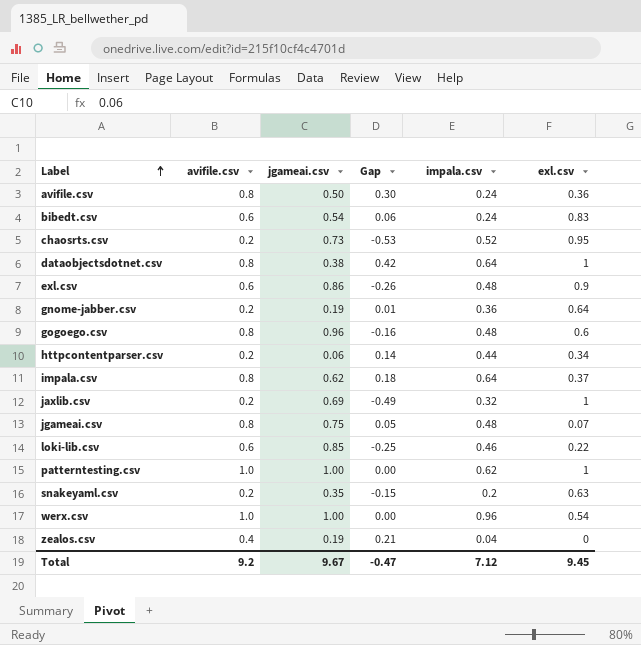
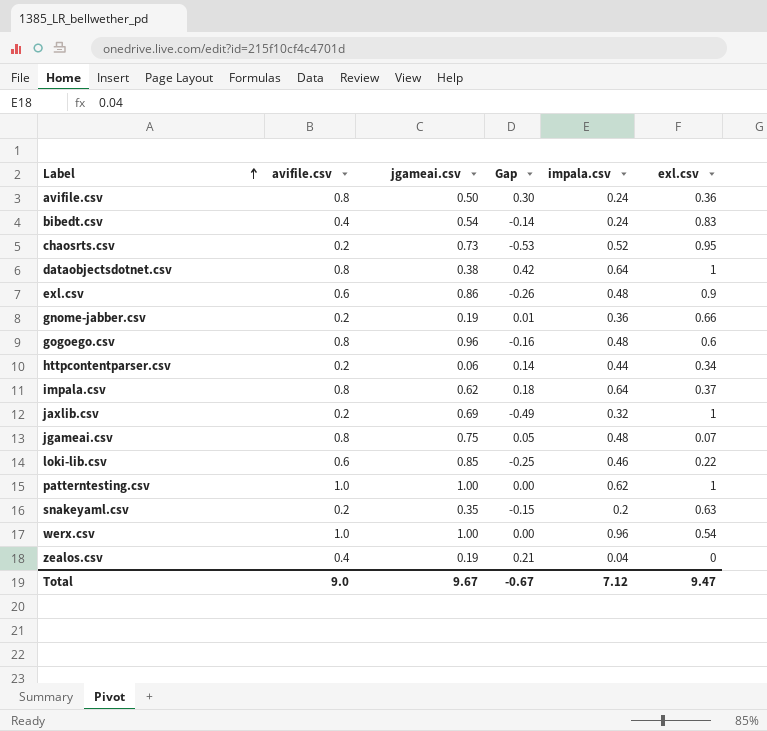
bibedt.csv | avifile.csv: 0.6 -> 0.4
bibedt.csv | Gap: 0.06 -> -0.14
gnome-jabber.csv | exl.csv: 0.64 -> 0.66
Total | avifile.csv: 9.2 -> 9.0
Total | Gap: -0.47 -> -0.67
Total | exl.csv: 9.45 -> 9.47

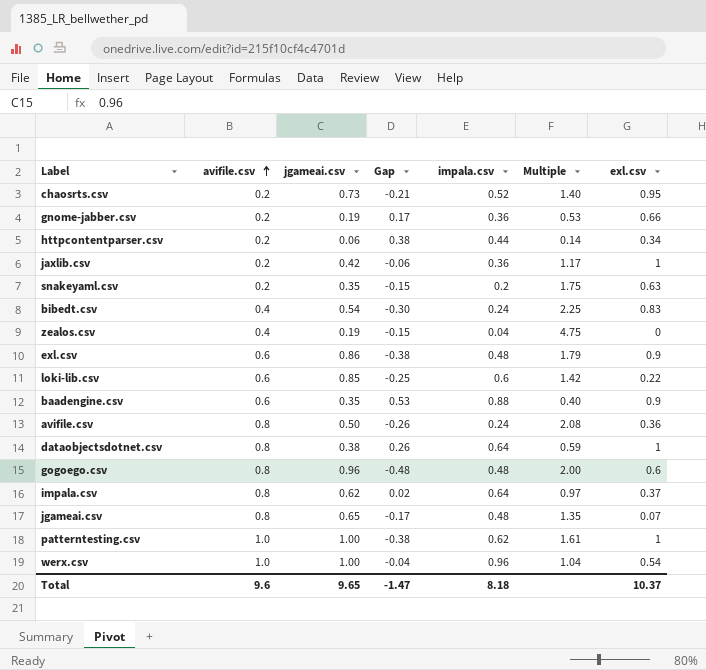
row order: Label ascending -> avifile.csv ascending
column Gap | formula: [avifile.csv] - [jgameai.csv] -> [impala.csv] - [jgameai.csv]
column Multiple | formula: none -> [jgameai.csv] / [impala.csv]
jaxlib.csv | jgameai.csv: 0.69 -> 0.42
jaxlib.csv | impala.csv: 0.32 -> 0.36
loki-lib.csv | impala.csv: 0.46 -> 0.6
row baadengine.csv: none -> 0.6 | 0.35 | 0.53 | 0.88 | 0.40 | 0.9
jgameai.csv | jgameai.csv: 0.75 -> 0.65
Total | avifile.csv: 9.0 -> 9.6
Total | jgameai.csv: 9.67 -> 9.65
Total | Gap: -0.67 -> -1.47
Total | impala.csv: 7.12 -> 8.18
Total | exl.csv: 9.47 -> 10.37

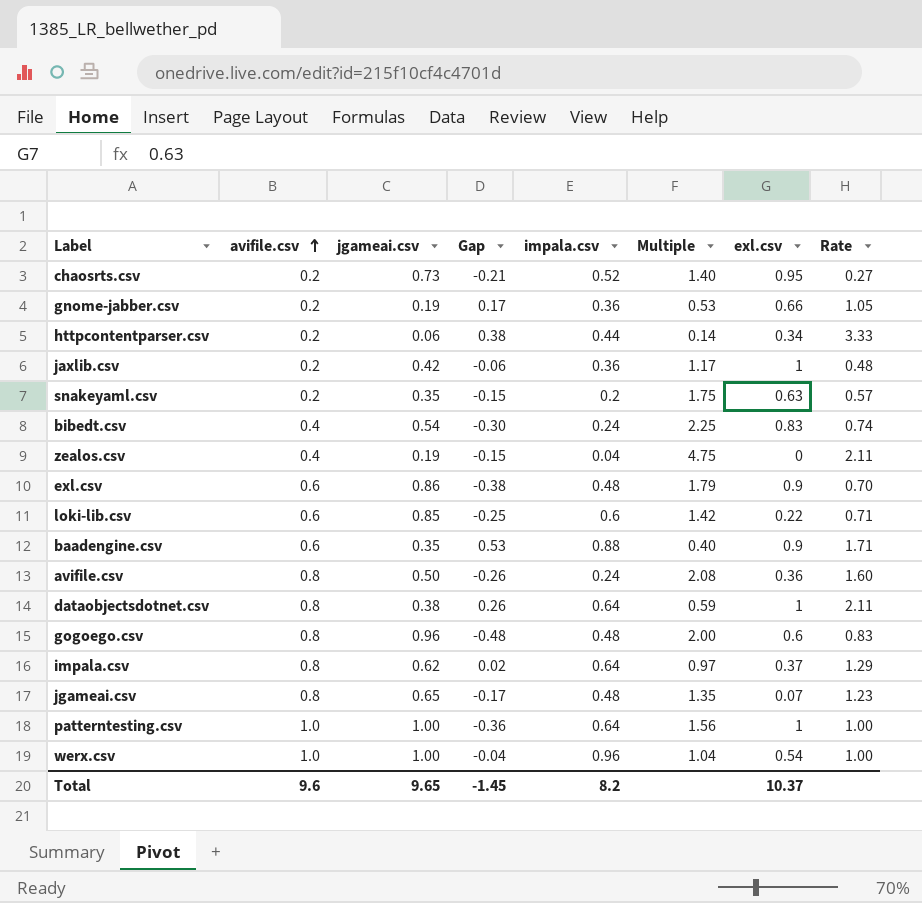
column Rate | formula: none -> [avifile.csv] / [jgameai.csv]
patterntesting.csv | Gap: -0.38 -> -0.36
patterntesting.csv | impala.csv: 0.62 -> 0.64
patterntesting.csv | Multiple: 1.61 -> 1.56
Total | Gap: -1.47 -> -1.45
Total | impala.csv: 8.18 -> 8.2

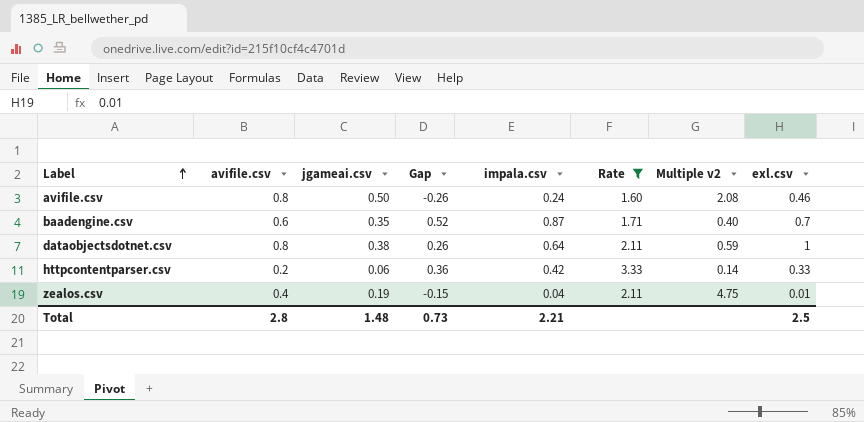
filter: none -> Rate >= 1.60
row order: avifile.csv ascending -> Label ascending
column Rate | position: 8 -> 6
column name: Multiple -> Multiple v2
avifile.csv | exl.csv: 0.36 -> 0.46
baadengine.csv | Gap: 0.53 -> 0.52
baadengine.csv | impala.csv: 0.88 -> 0.87
baadengine.csv | exl.csv: 0.9 -> 0.7
httpcontentparser.csv | Gap: 0.38 -> 0.36
httpcontentparser.csv | impala.csv: 0.44 -> 0.42
httpcontentparser.csv | exl.csv: 0.34 -> 0.33
zealos.csv | exl.csv: 0 -> 0.01
Total | avifile.csv: 9.6 -> 2.8
Total | jgameai.csv: 9.65 -> 1.48
Total | Gap: -1.45 -> 0.73
Total | impala.csv: 8.2 -> 2.21
Total | exl.csv: 10.37 -> 2.5

